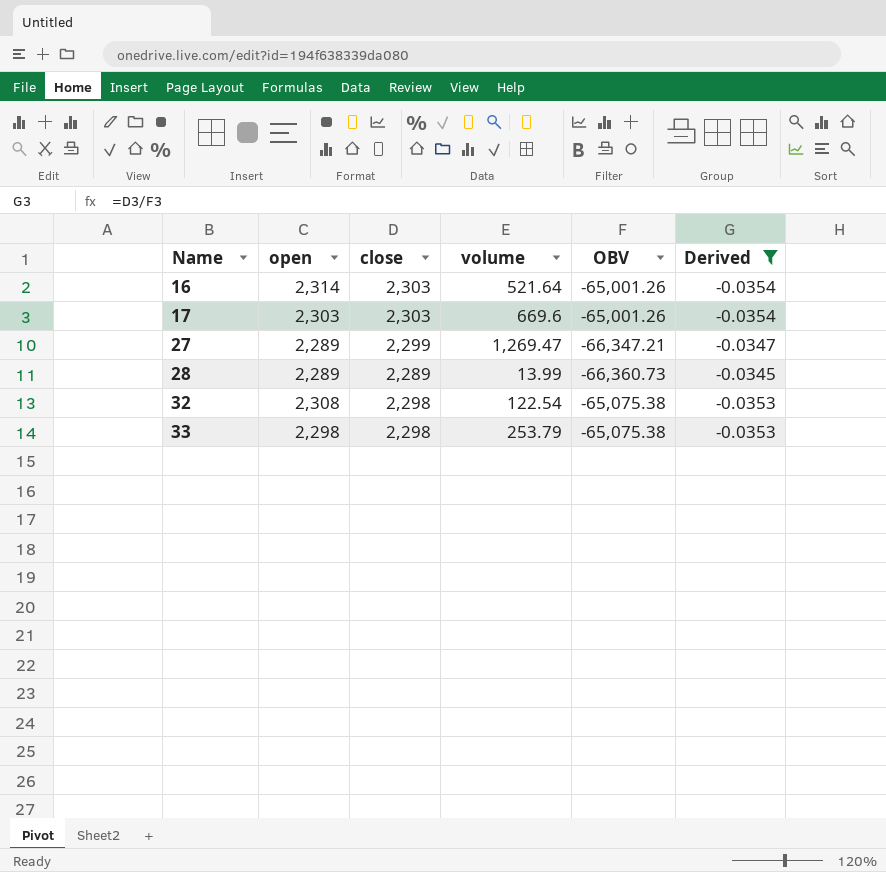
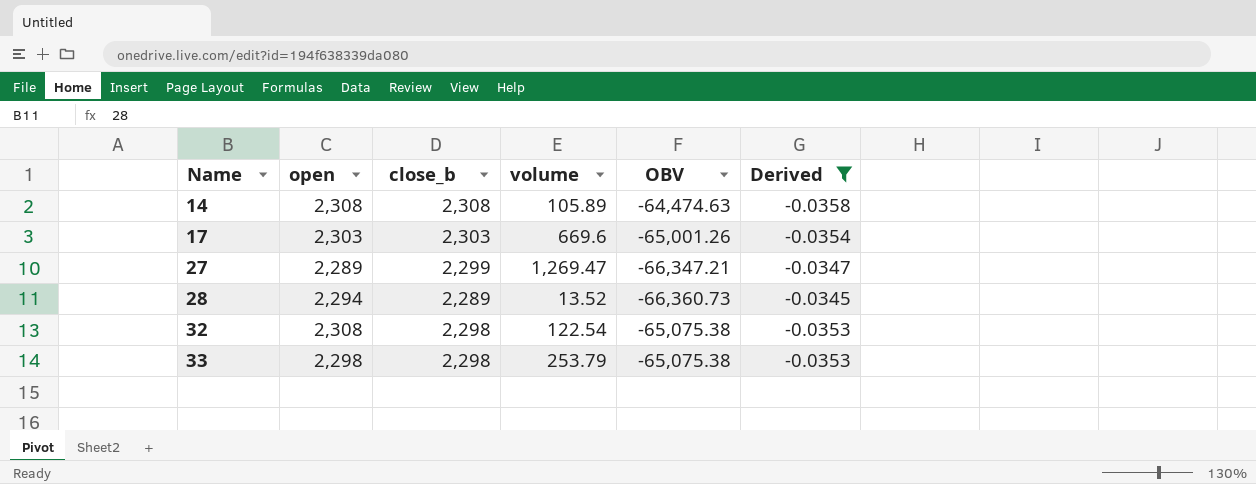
column name: close -> close_b
row 16: 2,314 | 2,303 | 521.64 | -65,001.26 | -0.0354 -> none
row 14: none -> 2,308 | 2,308 | 105.89 | -64,474.63 | -0.0358
28 | open: 2,289 -> 2,294
28 | volume: 13.99 -> 13.52

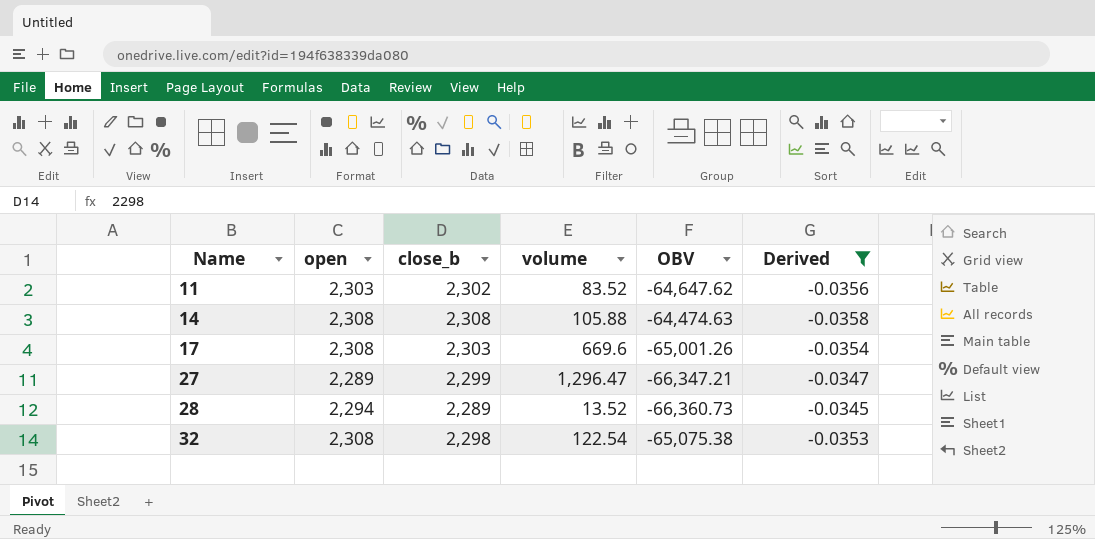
row 33: 2,298 | 2,298 | 253.79 | -65,075.38 | -0.0353 -> none
row 11: none -> 2,303 | 2,302 | 83.52 | -64,647.62 | -0.0356
14 | volume: 105.89 -> 105.88
17 | open: 2,303 -> 2,308
27 | volume: 1,269.47 -> 1,296.47

